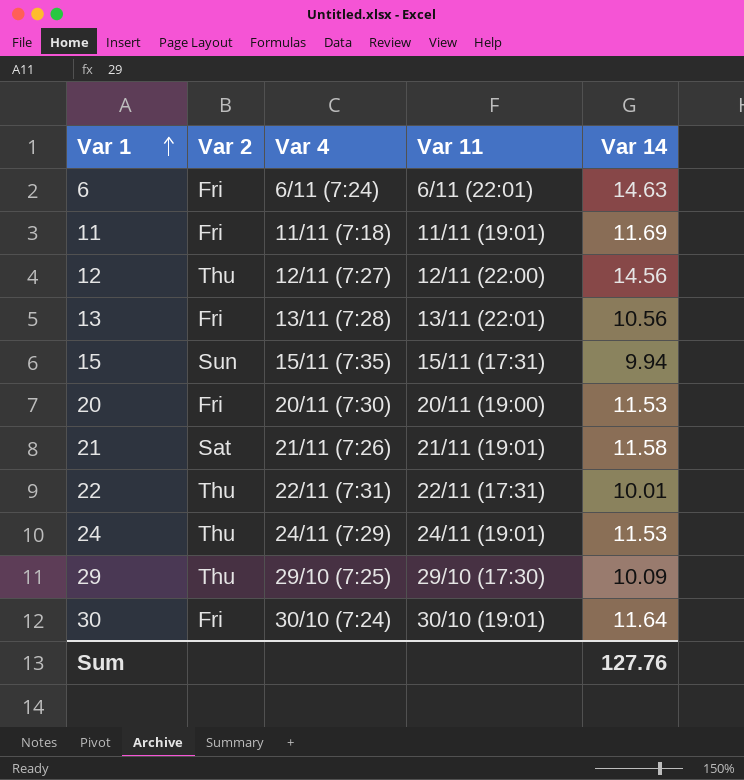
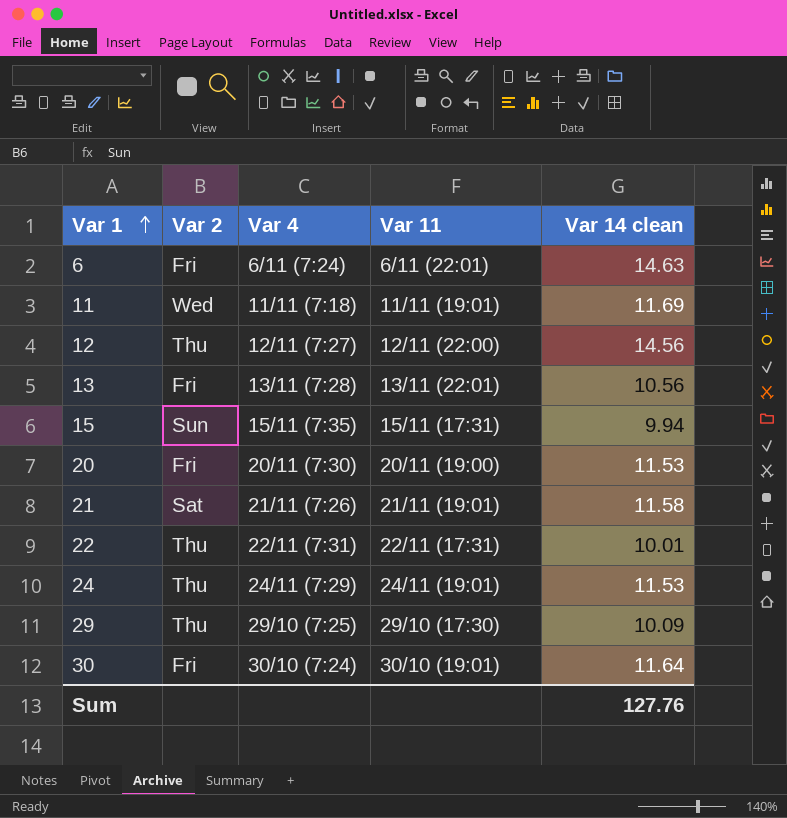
column name: Var 14 -> Var 14 clean
11 | Var 2: Fri -> Wed

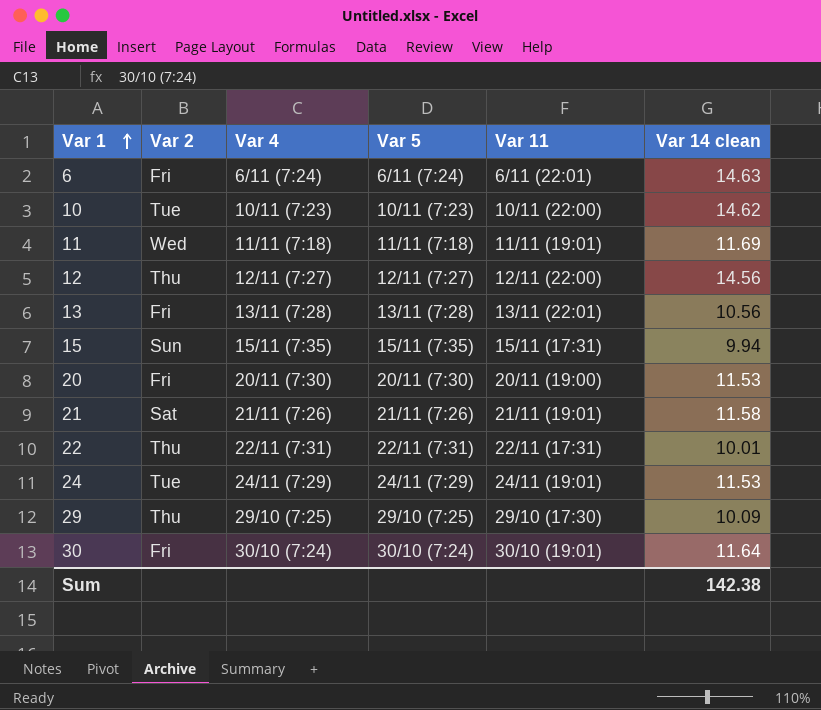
column Var 5 | position: none -> 4
row 10: none -> Tue | 10/11 (7:23) | 10/11 (7:23) | 10/11 (22:00) | 14.62
24 | Var 2: Thu -> Tue
Sum | Var 14 clean: 127.76 -> 142.38

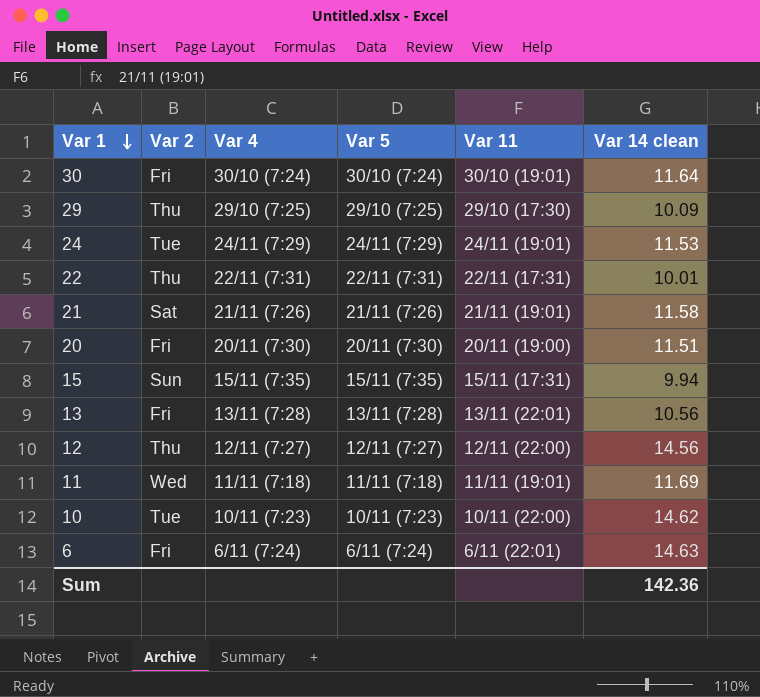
row order: Var 1 ascending -> Var 1 descending
20 | Var 14 clean: 11.53 -> 11.51
Sum | Var 14 clean: 142.38 -> 142.36

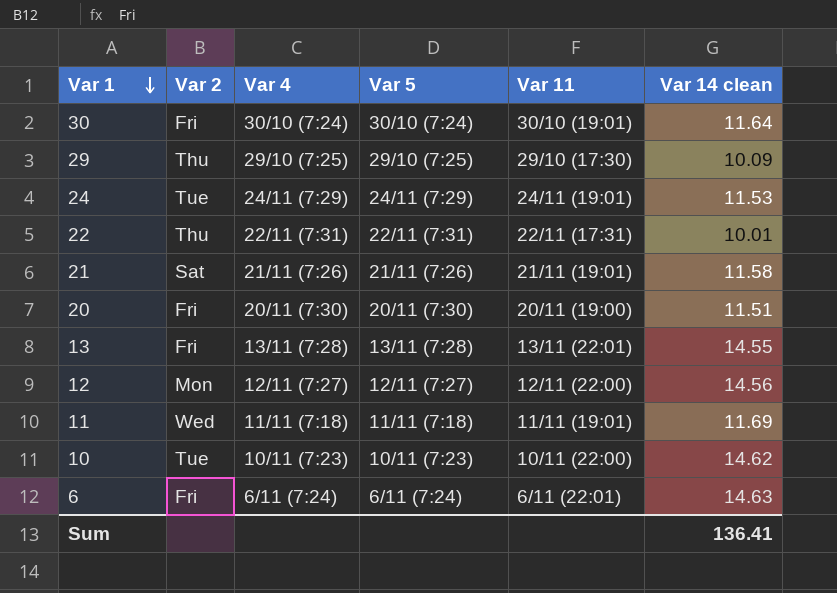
row 15: Sun | 15/11 (7:35) | 15/11 (7:35) | 15/11 (17:31) | 9.94 -> none
13 | Var 14 clean: 10.56 -> 14.55
12 | Var 2: Thu -> Mon
Sum | Var 14 clean: 142.36 -> 136.41

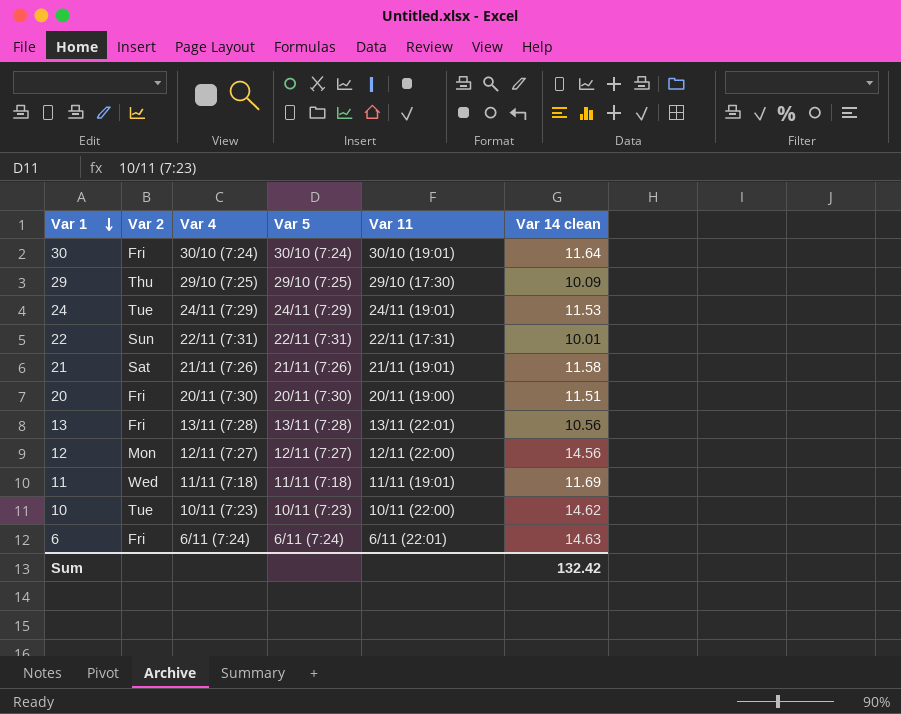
22 | Var 2: Thu -> Sun
13 | Var 14 clean: 14.55 -> 10.56
Sum | Var 14 clean: 136.41 -> 132.42

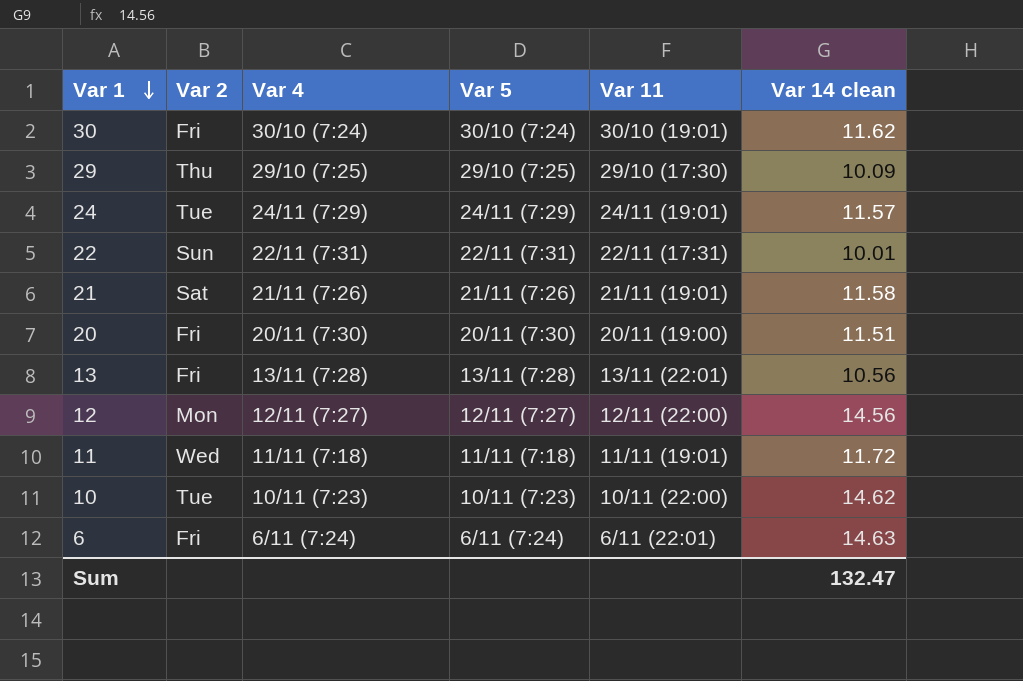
30 | Var 14 clean: 11.64 -> 11.62
24 | Var 14 clean: 11.53 -> 11.57
11 | Var 14 clean: 11.69 -> 11.72
Sum | Var 14 clean: 132.42 -> 132.47

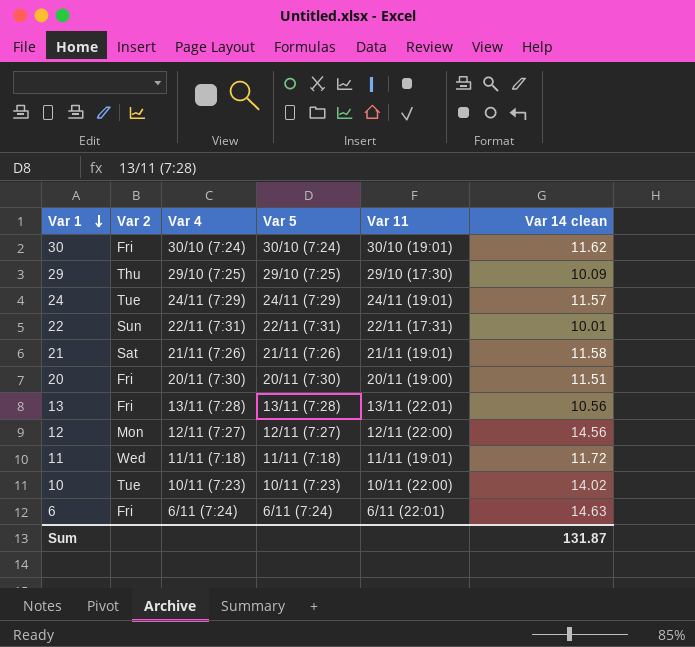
10 | Var 14 clean: 14.62 -> 14.02
Sum | Var 14 clean: 132.47 -> 131.87

